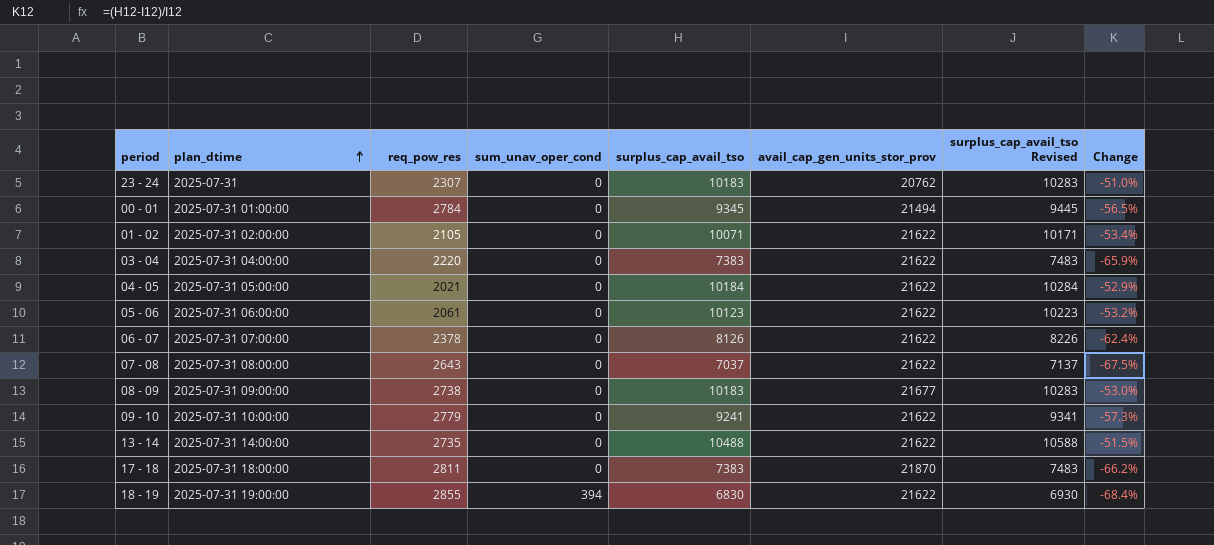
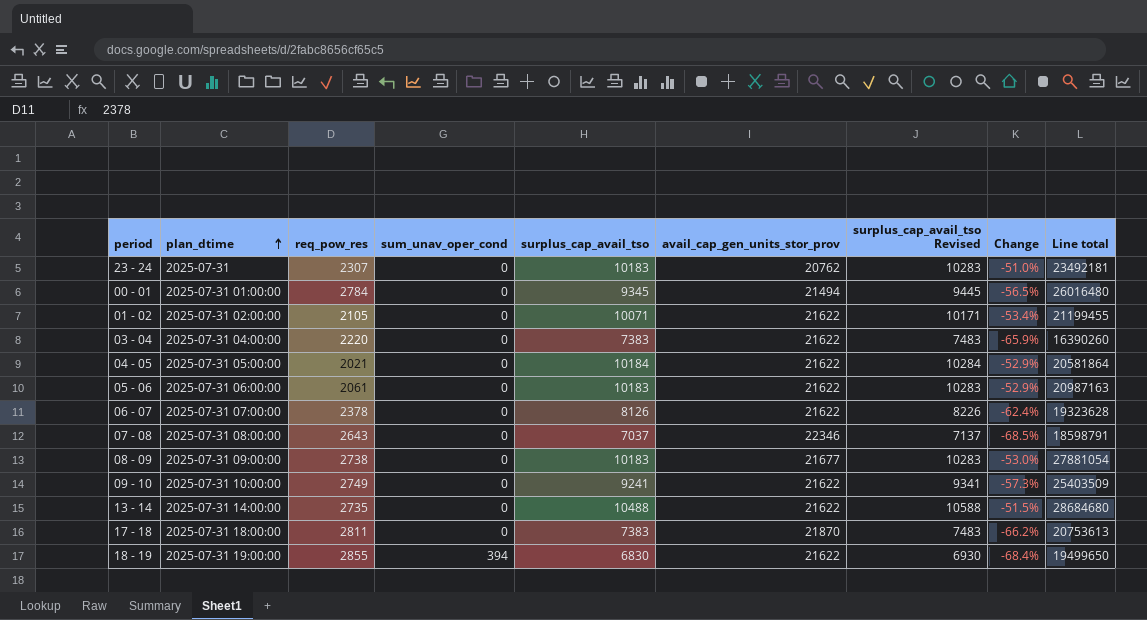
column Line total | formula: none -> [req_pow_res] * [surplus_cap_avail_tso]
05 - 06 | surplus_cap_avail_tso: 10123 -> 10183
05 - 06 | surplus_cap_avail_tso Revised: 10223 -> 10283
05 - 06 | Change: -53.2% -> -52.9%
07 - 08 | avail_cap_gen_units_stor_prov: 21622 -> 22346
07 - 08 | Change: -67.5% -> -68.5%
09 - 10 | req_pow_res: 2779 -> 2749

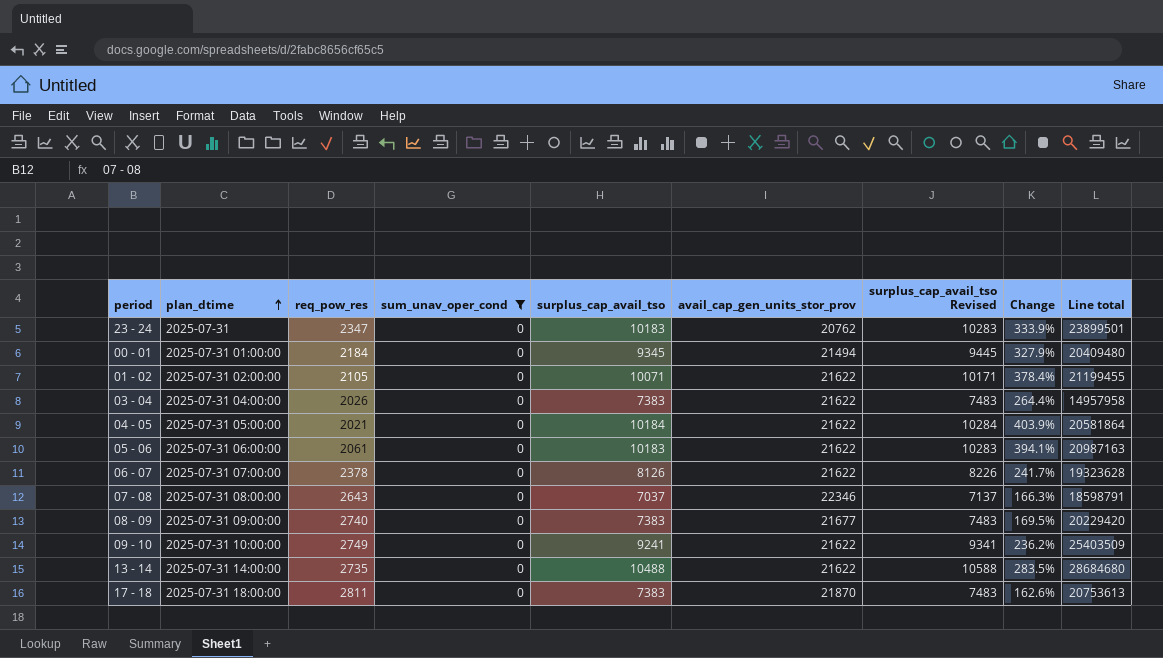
filter: none -> sum_unav_oper_cond = 0
column Change | formula: ([surplus_cap_avail_tso] - [avail_cap_gen_units_stor_prov]) / [avail_cap_gen_units_stor_prov] -> ([surplus_cap_avail_tso] - [req_pow_res]) / [req_pow_res]
23 - 24 | req_pow_res: 2307 -> 2347
23 - 24 | Line total: 23492181 -> 23899501
00 - 01 | req_pow_res: 2784 -> 2184
00 - 01 | Line total: 26016480 -> 20409480
03 - 04 | req_pow_res: 2220 -> 2026
03 - 04 | Line total: 16390260 -> 14957958
08 - 09 | req_pow_res: 2738 -> 2740
08 - 09 | surplus_cap_avail_tso: 10183 -> 7383
08 - 09 | surplus_cap_avail_tso Revised: 10283 -> 7483
08 - 09 | Line total: 27881054 -> 20229420

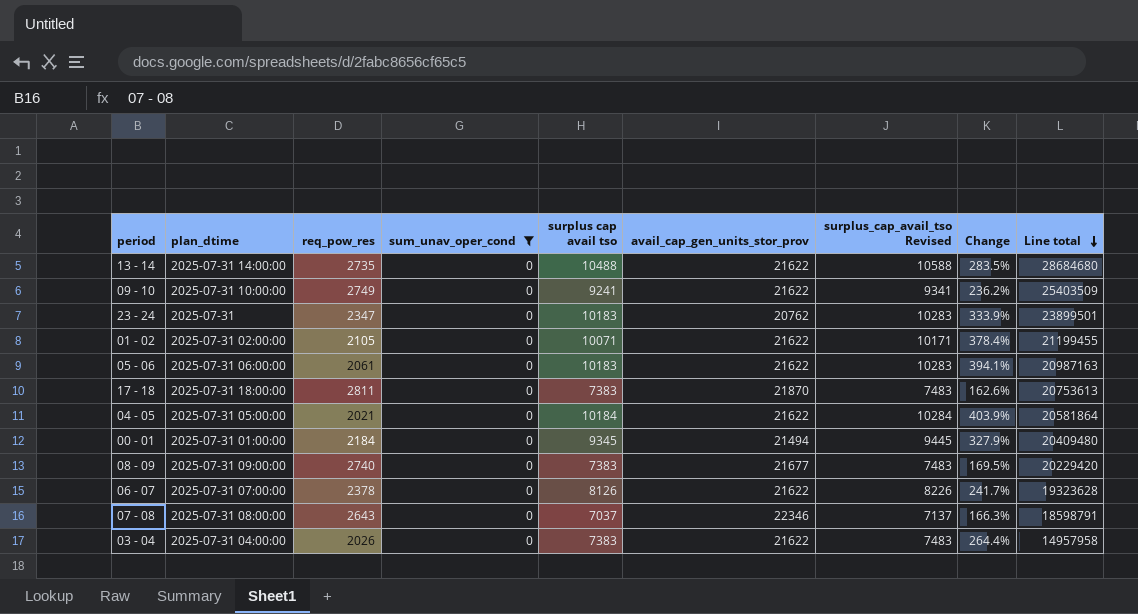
row order: plan_dtime ascending -> Line total descending
column name: surplus_cap_avail_tso -> surplus cap avail tso

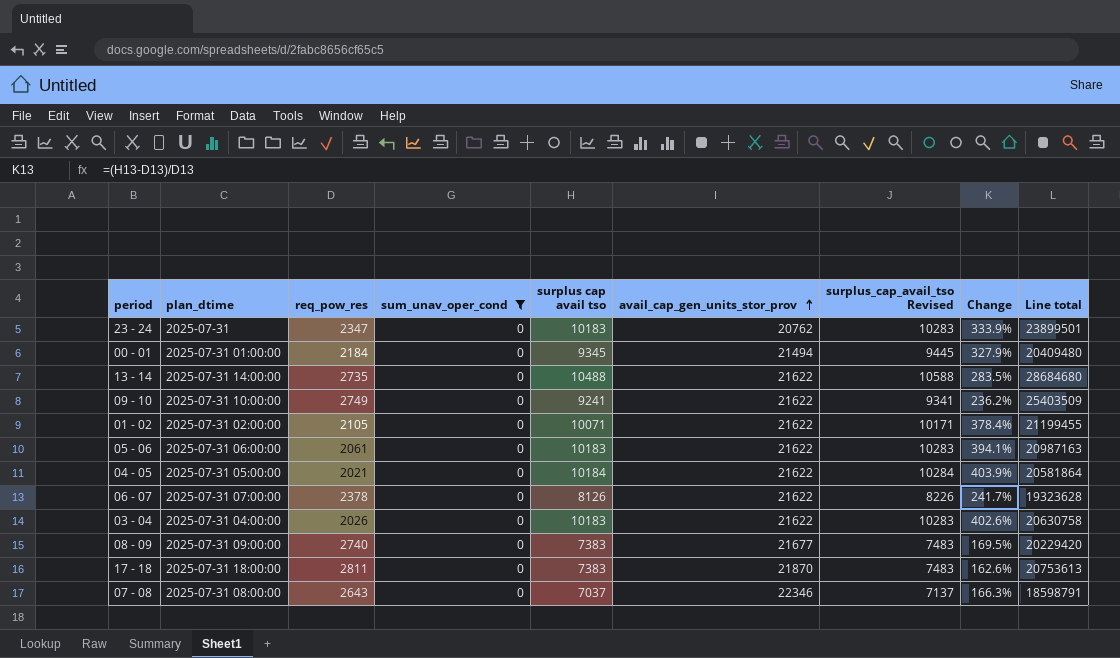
row order: Line total descending -> avail_cap_gen_units_stor_prov ascending
03 - 04 | surplus cap avail tso: 7383 -> 10183
03 - 04 | surplus_cap_avail_tso Revised: 7483 -> 10283
03 - 04 | Change: 264.4% -> 402.6%
03 - 04 | Line total: 14957958 -> 20630758

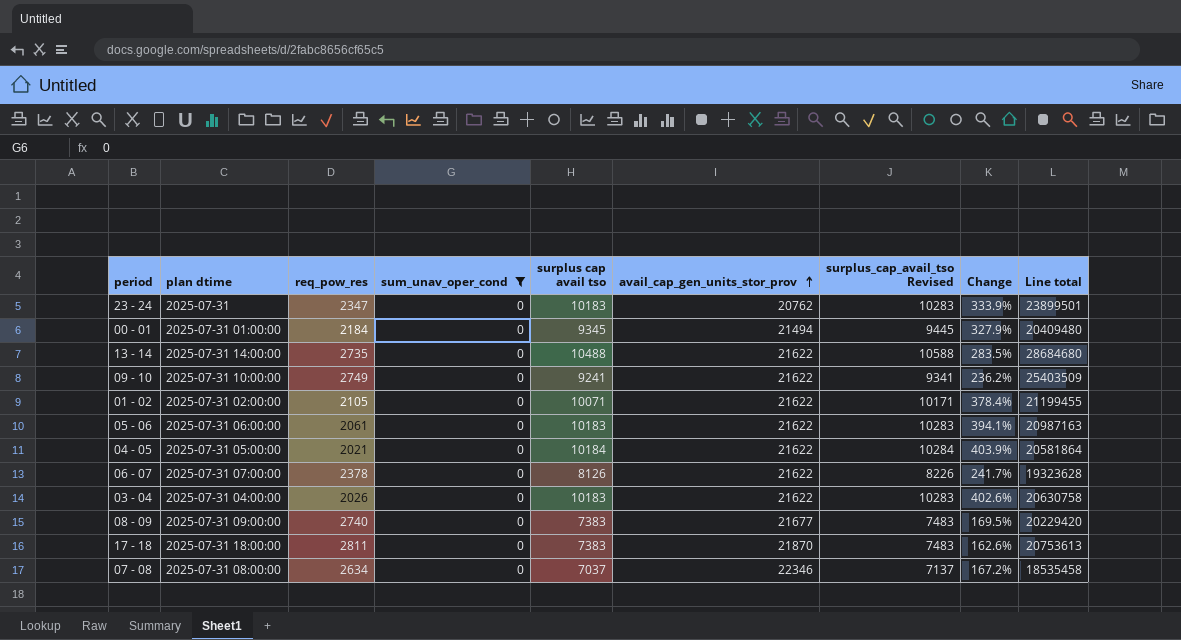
column name: plan_dtime -> plan dtime
07 - 08 | req_pow_res: 2643 -> 2634
07 - 08 | Change: 166.3% -> 167.2%
07 - 08 | Line total: 18598791 -> 18535458

